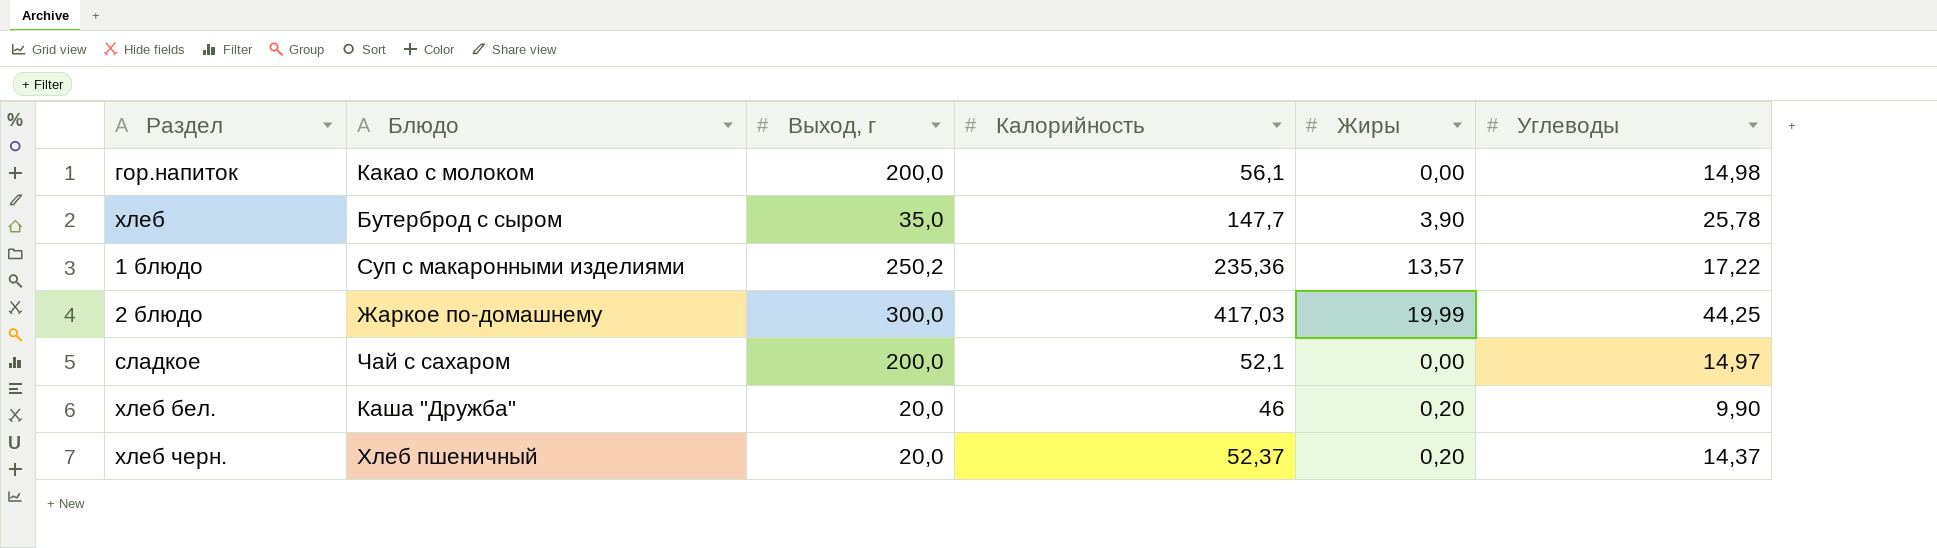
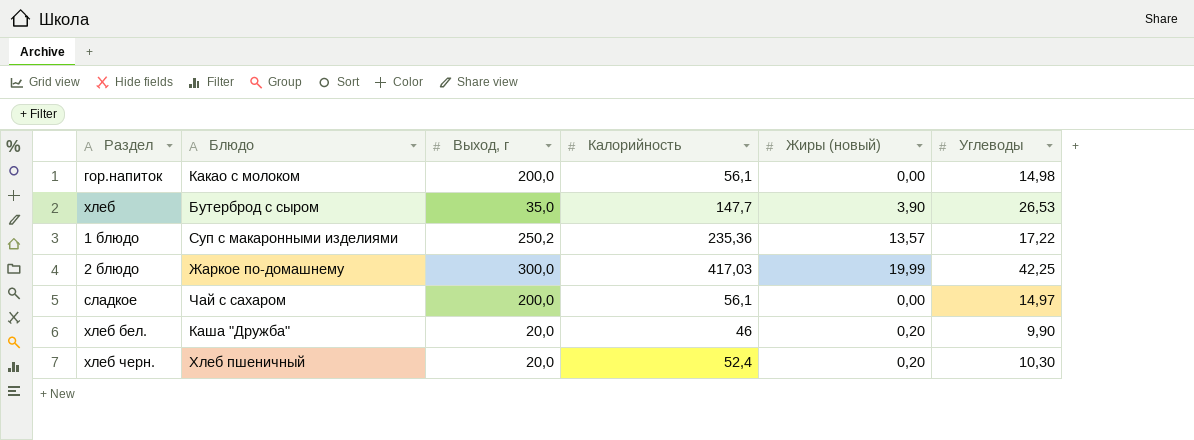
column name: Жиры -> Жиры (новый)
хлеб | Углеводы: 25,78 -> 26,53
2 блюдо | Углеводы: 44,25 -> 42,25
сладкое | Калорийность: 52,1 -> 56,1
хлеб черн. | Калорийность: 52,37 -> 52,4
хлеб черн. | Углеводы: 14,37 -> 10,30

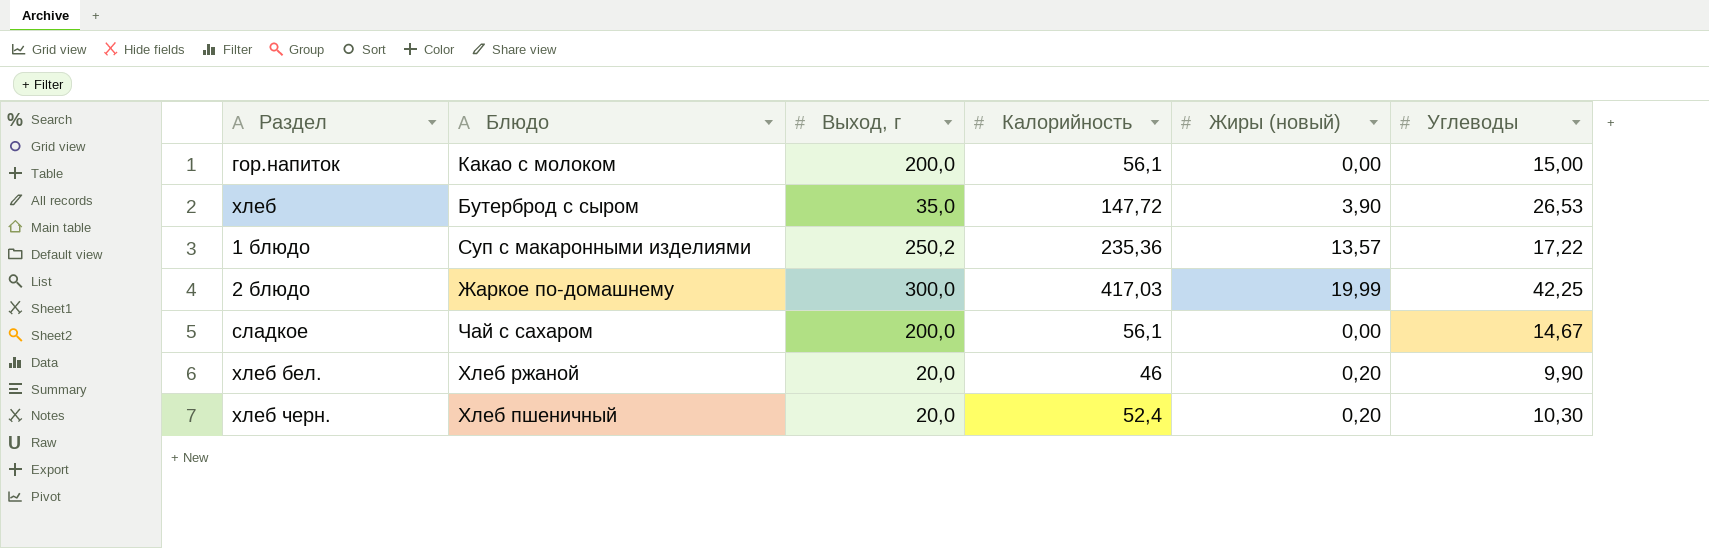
гор.напиток | Углеводы: 14,98 -> 15,00
хлеб | Калорийность: 147,7 -> 147,72
сладкое | Углеводы: 14,97 -> 14,67
хлеб бел. | Блюдо: Каша "Дружба" -> Хлеб ржаной

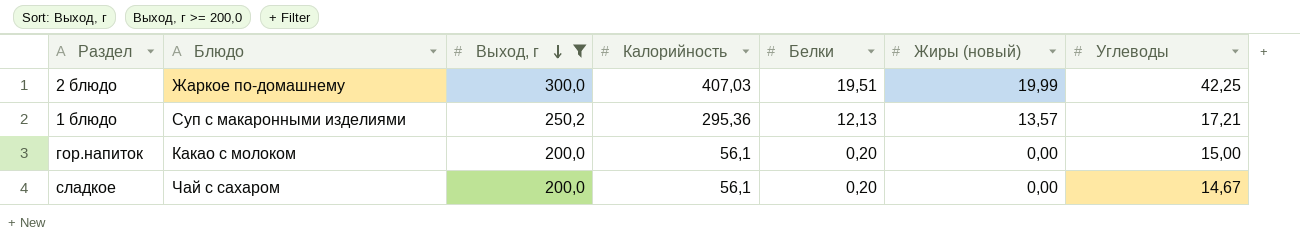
filter: none -> Выход, г >= 200,0
row order: none -> Выход, г descending
column Белки | position: none -> 5
2 блюдо | Калорийность: 417,03 -> 407,03
1 блюдо | Калорийность: 235,36 -> 295,36
1 блюдо | Углеводы: 17,22 -> 17,21

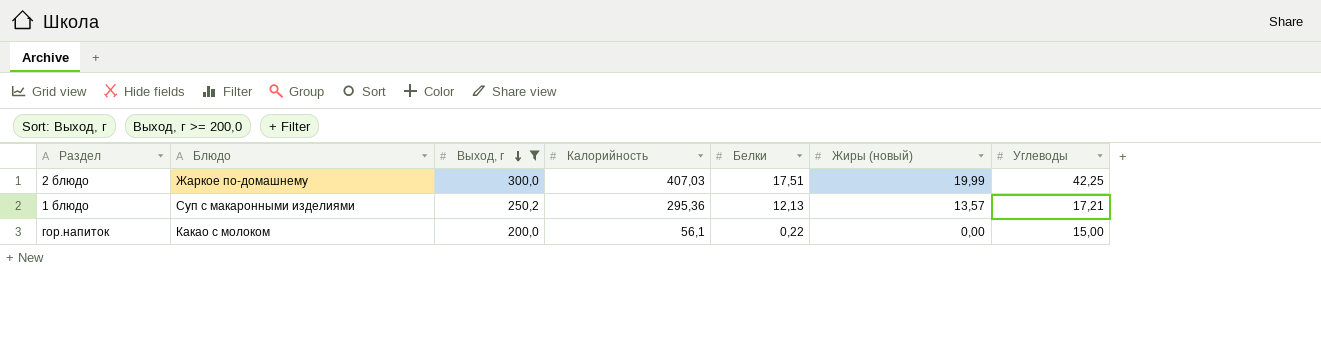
row сладкое: Чай с сахаром | 200,0 | 56,1 | 0,20 | 0,00 | 14,67 -> none
2 блюдо | Белки: 19,51 -> 17,51
гор.напиток | Белки: 0,20 -> 0,22

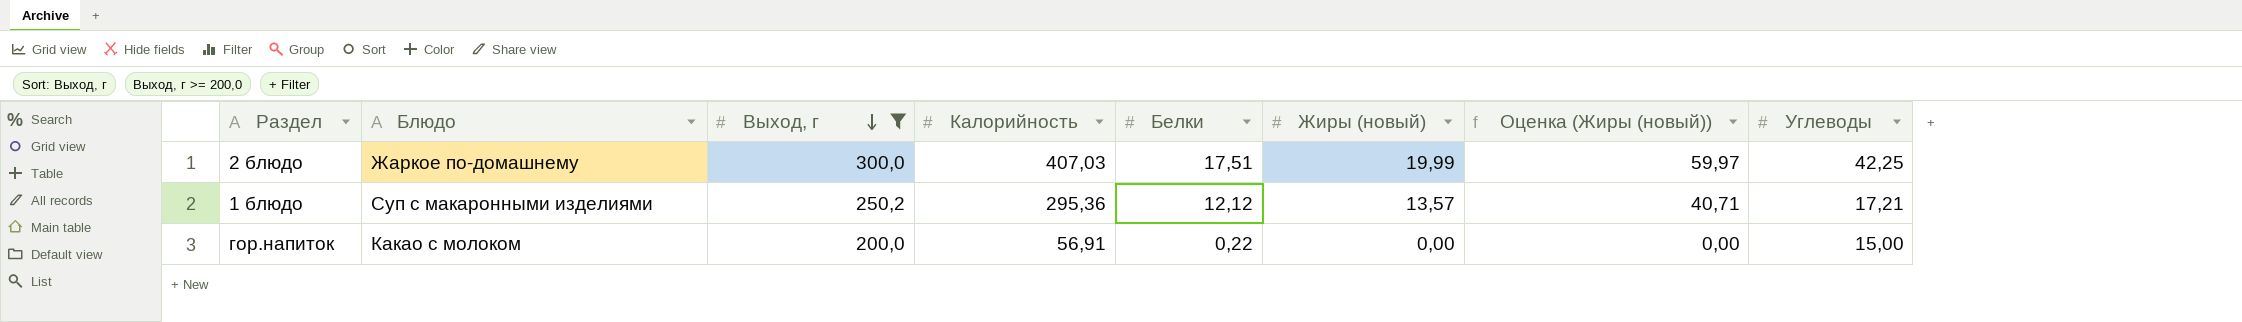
column Оценка (Жиры (новый)) | formula: none -> [Жиры (новый)] * 3
1 блюдо | Белки: 12,13 -> 12,12
гор.напиток | Калорийность: 56,1 -> 56,91

